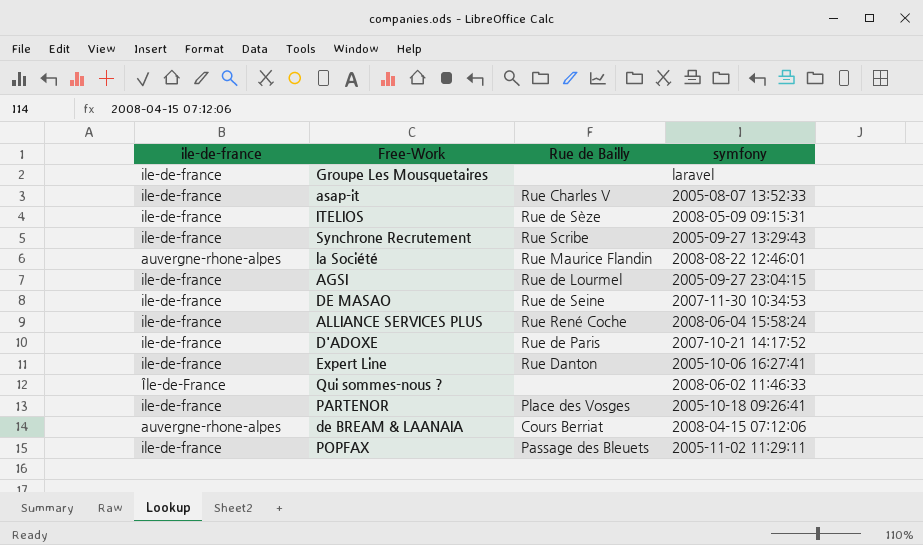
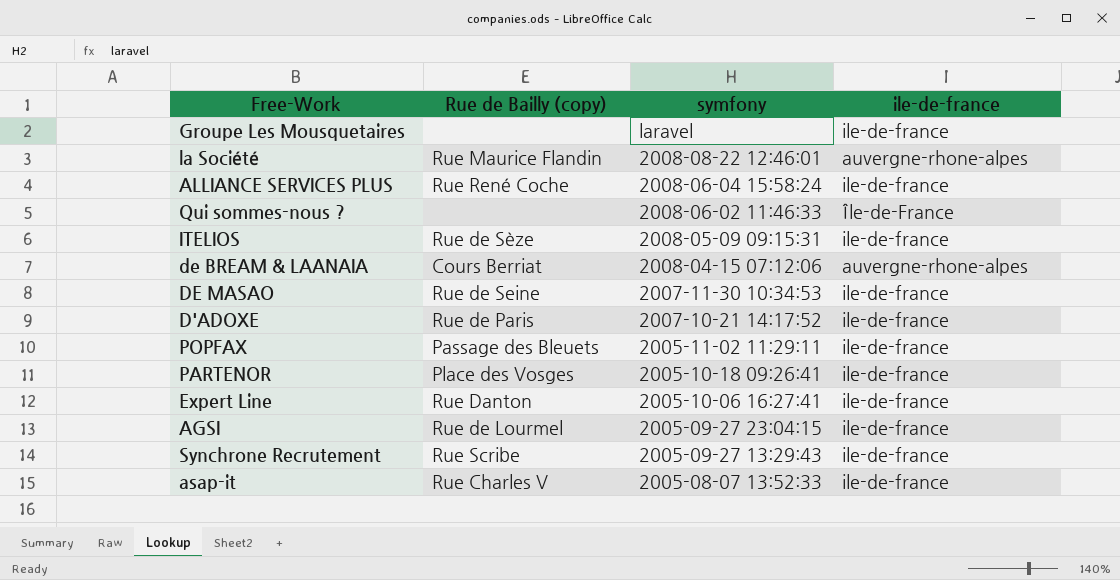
row order: none -> symfony descending
column name: Rue de Bailly -> Rue de Bailly (copy)
column ile-de-france | position: 1 -> 4

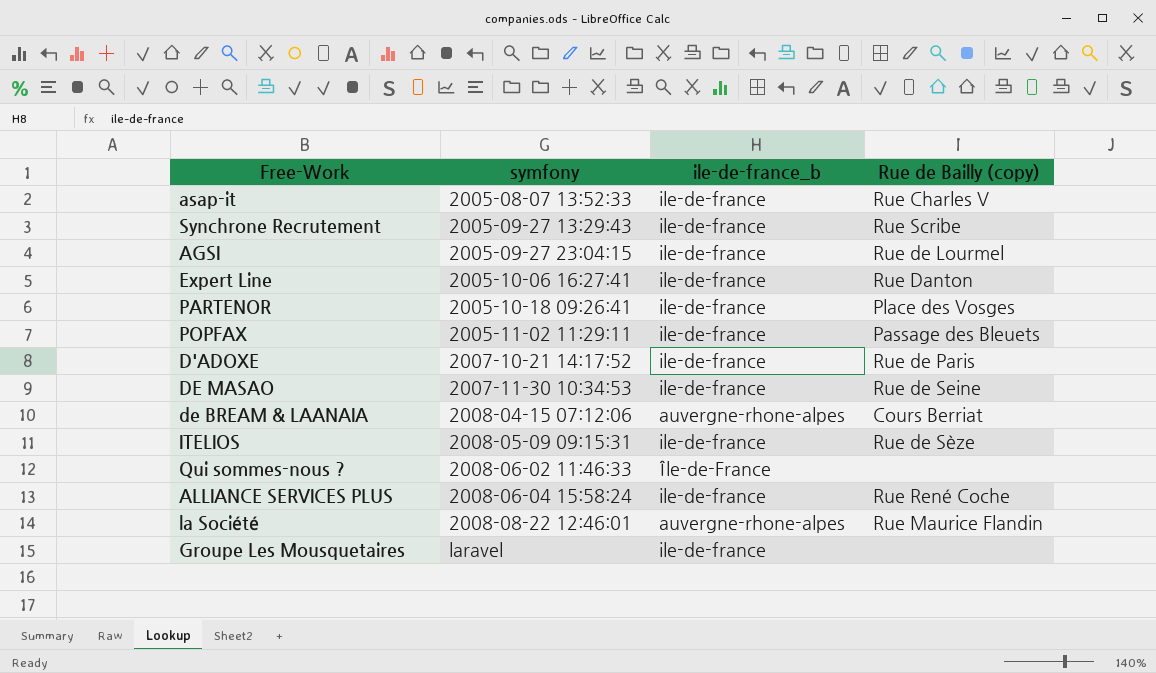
row order: symfony descending -> symfony ascending
column name: ile-de-france -> ile-de-france_b
column Rue de Bailly (copy) | position: 2 -> 4

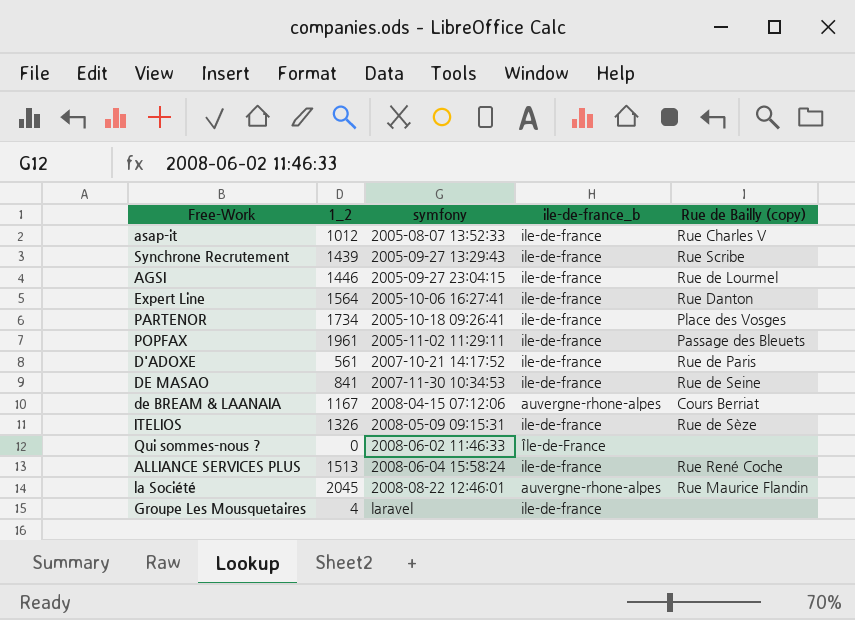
column 1_2 | position: none -> 2

